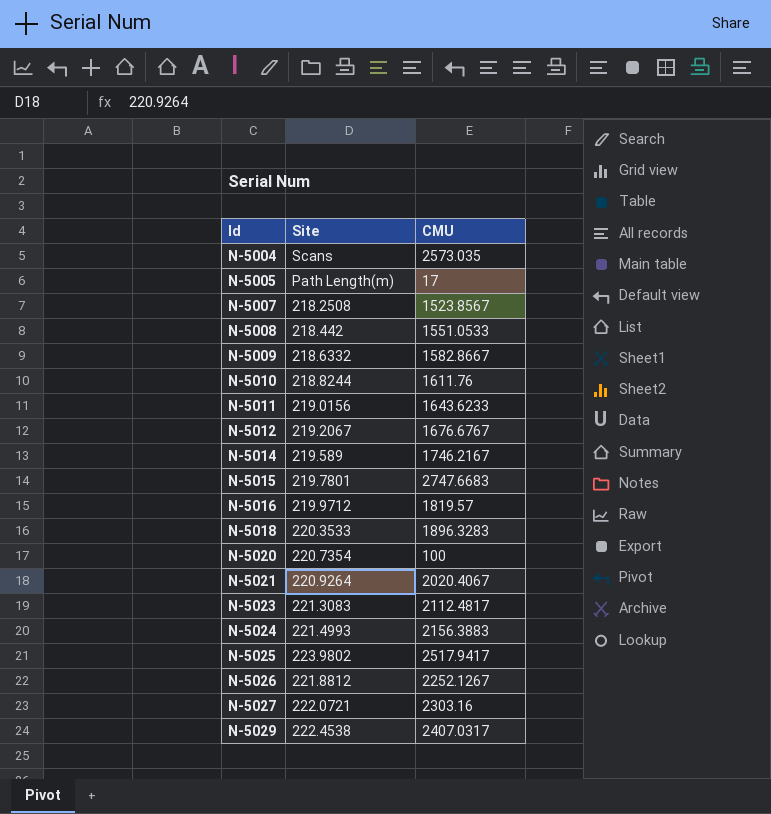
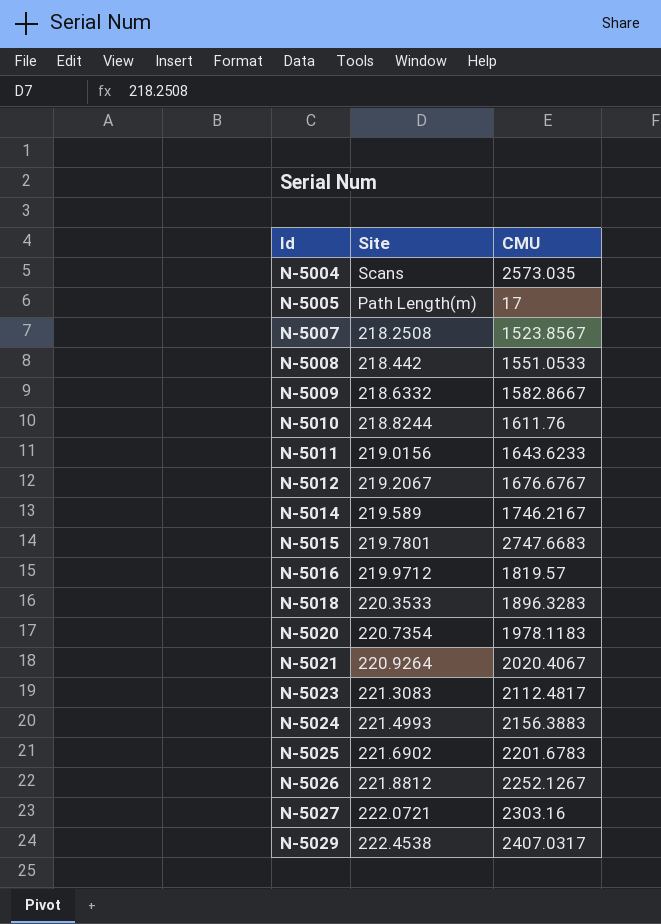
N-5020 | CMU: 100 -> 1978.1183
N-5025 | Site: 223.9802 -> 221.6902
N-5025 | CMU: 2517.9417 -> 2201.6783

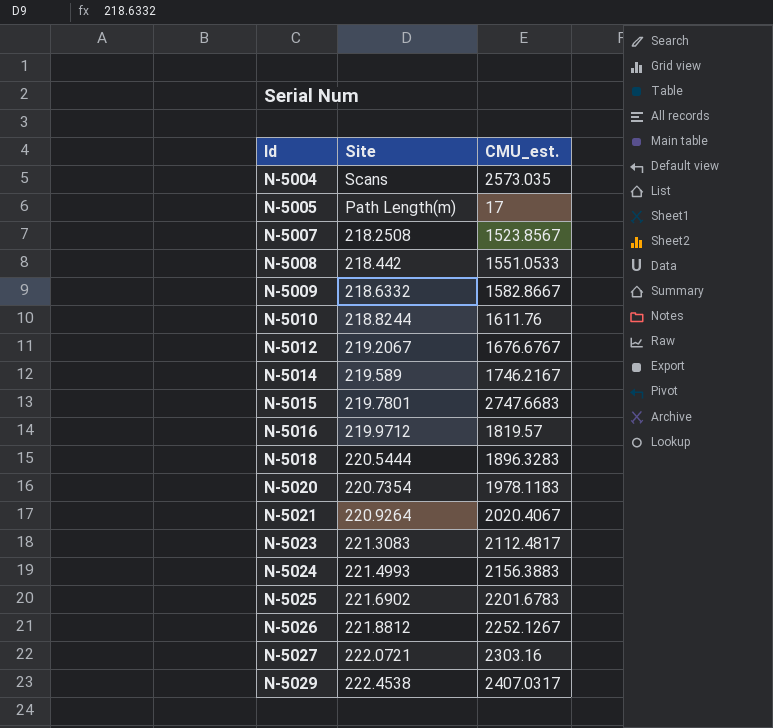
column name: CMU -> CMU_est.
row N-5011: 219.0156 | 1643.6233 -> none
N-5018 | Site: 220.3533 -> 220.5444

